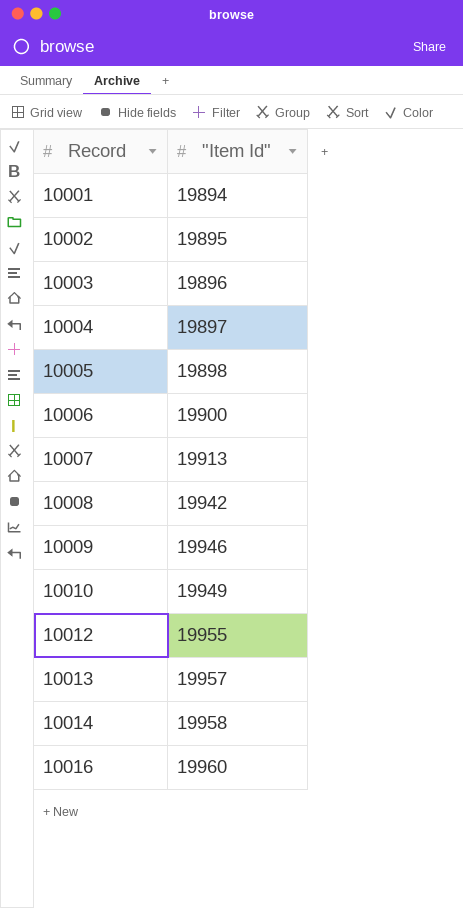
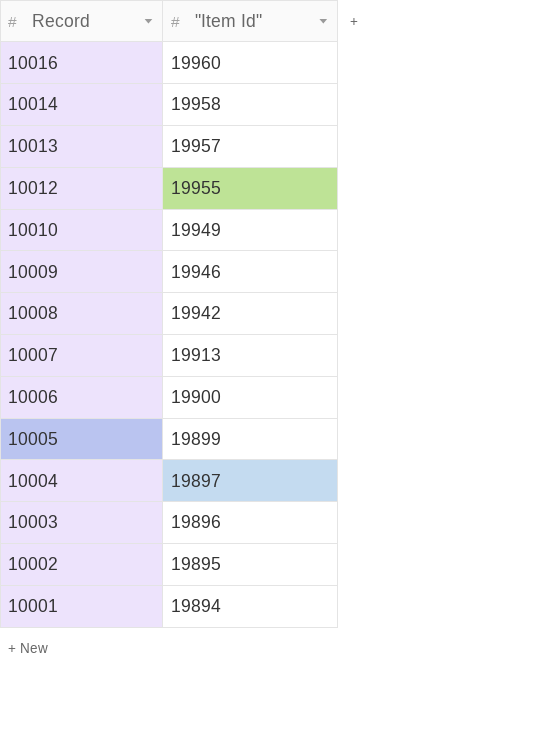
row order: Record ascending -> Record descending
10005 | "Item Id": 19898 -> 19899

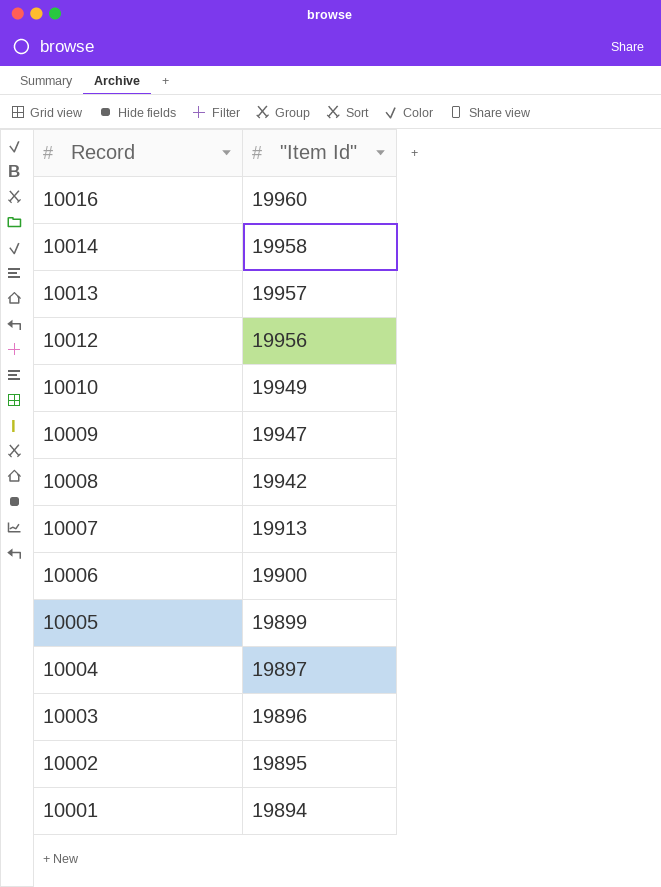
10012 | "Item Id": 19955 -> 19956
10009 | "Item Id": 19946 -> 19947

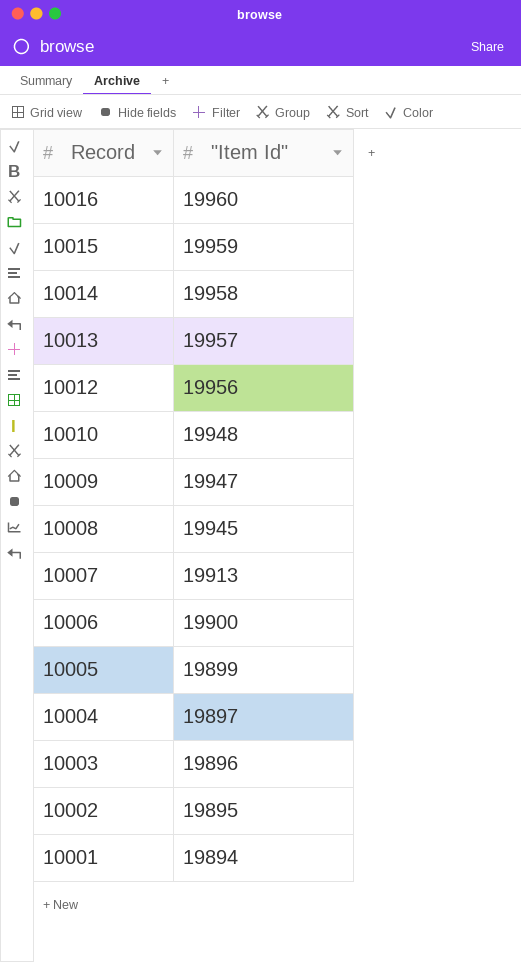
row 10015: none -> 19959
10010 | "Item Id": 19949 -> 19948
10008 | "Item Id": 19942 -> 19945

